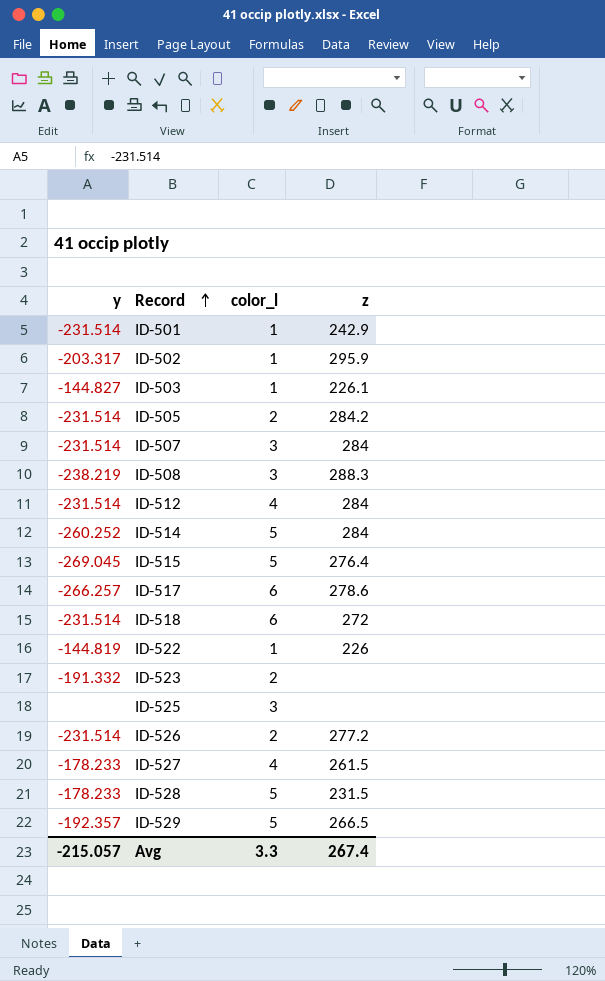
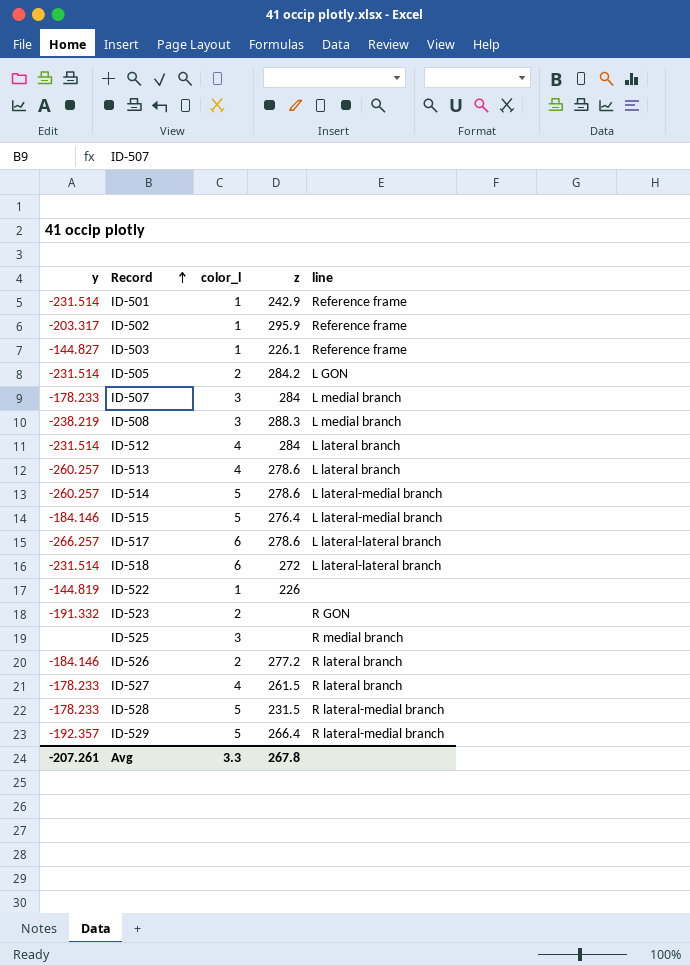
column line | position: none -> 5
ID-507 | y: -231.514 -> -178.233
row ID-513: none -> -260.257 | 4 | 278.6 | L lateral branch
ID-514 | y: -260.252 -> -260.257
ID-514 | z: 284 -> 278.6
ID-515 | y: -269.045 -> -184.146
ID-526 | y: -231.514 -> -184.146
ID-529 | z: 266.5 -> 266.4
Avg | y: -215.057 -> -207.261
Avg | z: 267.4 -> 267.8

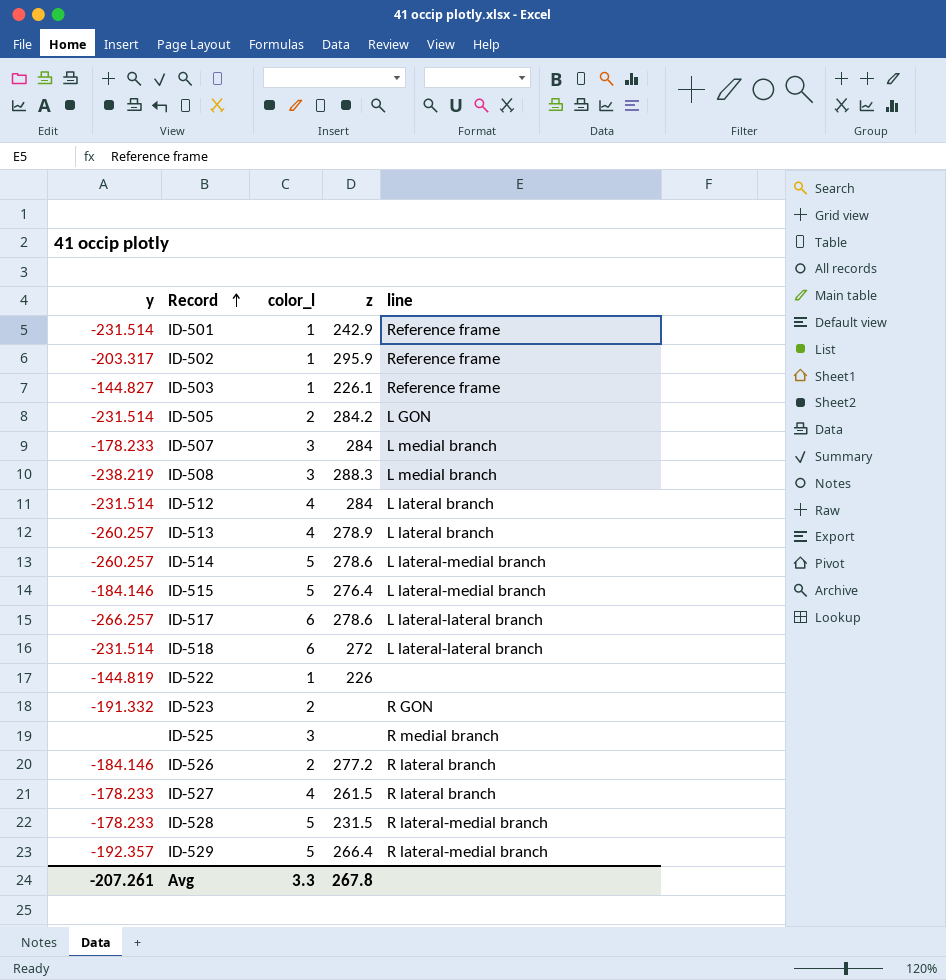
ID-513 | z: 278.6 -> 278.9

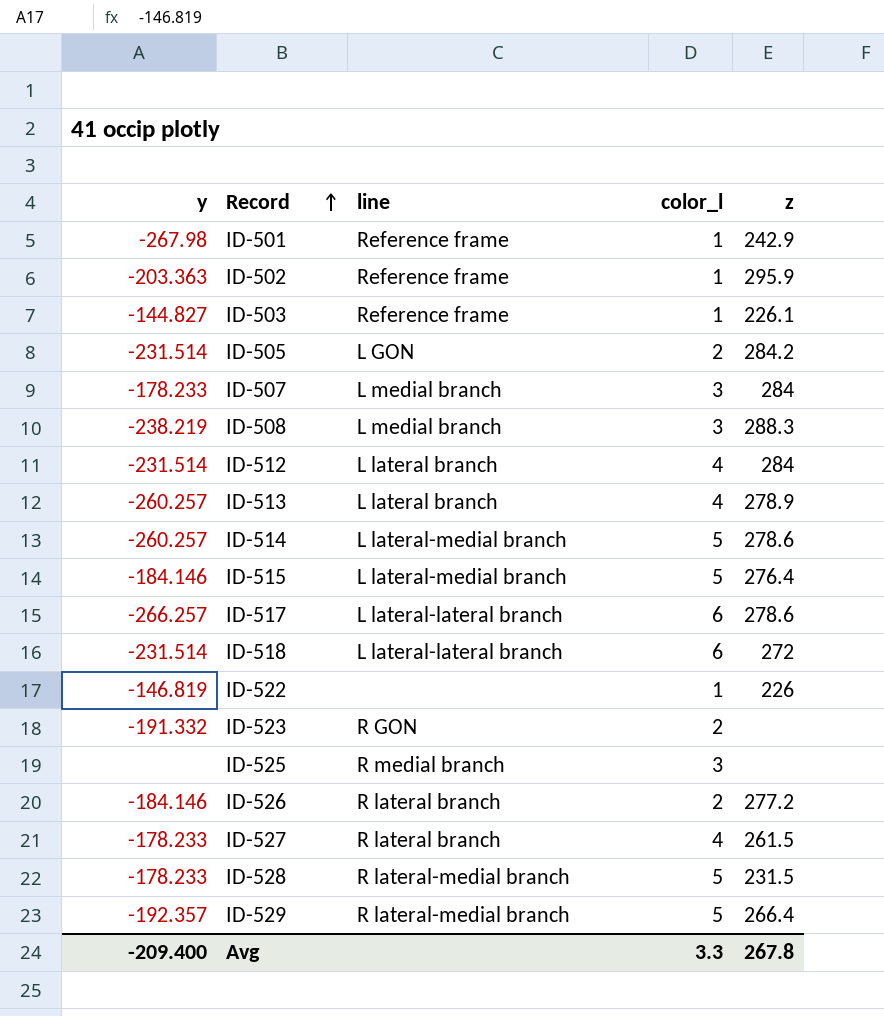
column line | position: 5 -> 3
ID-501 | y: -231.514 -> -267.98
ID-502 | y: -203.317 -> -203.363
ID-522 | y: -144.819 -> -146.819
Avg | y: -207.261 -> -209.400

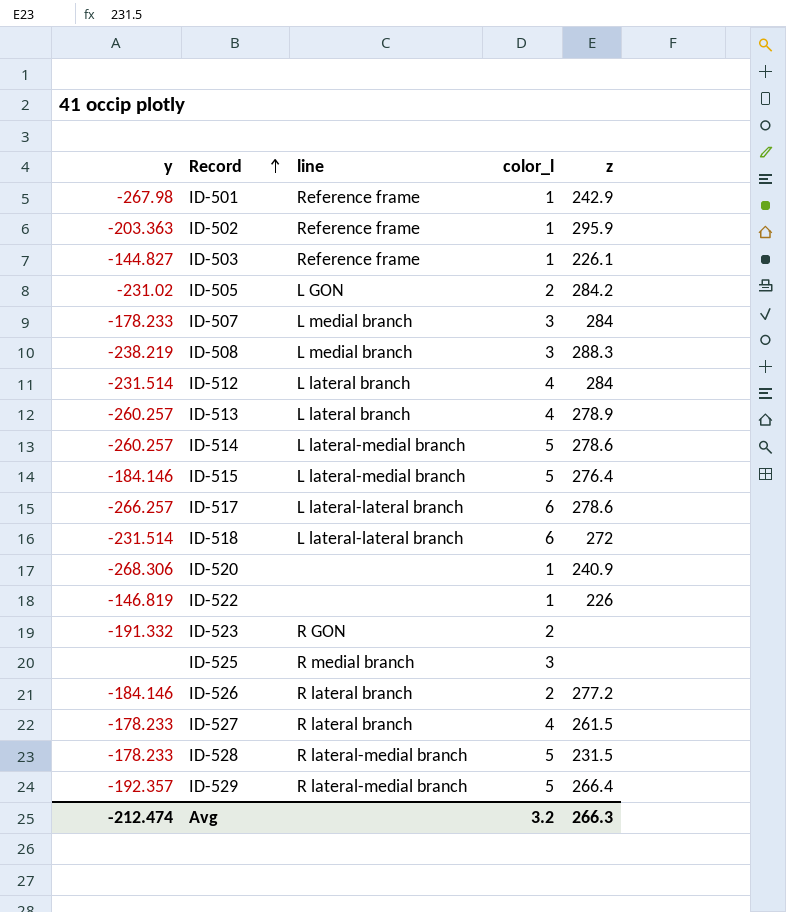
ID-505 | y: -231.514 -> -231.02
row ID-520: none -> -268.306 | none | 1 | 240.9
Avg | y: -209.400 -> -212.474
Avg | color_l: 3.3 -> 3.2
Avg | z: 267.8 -> 266.3

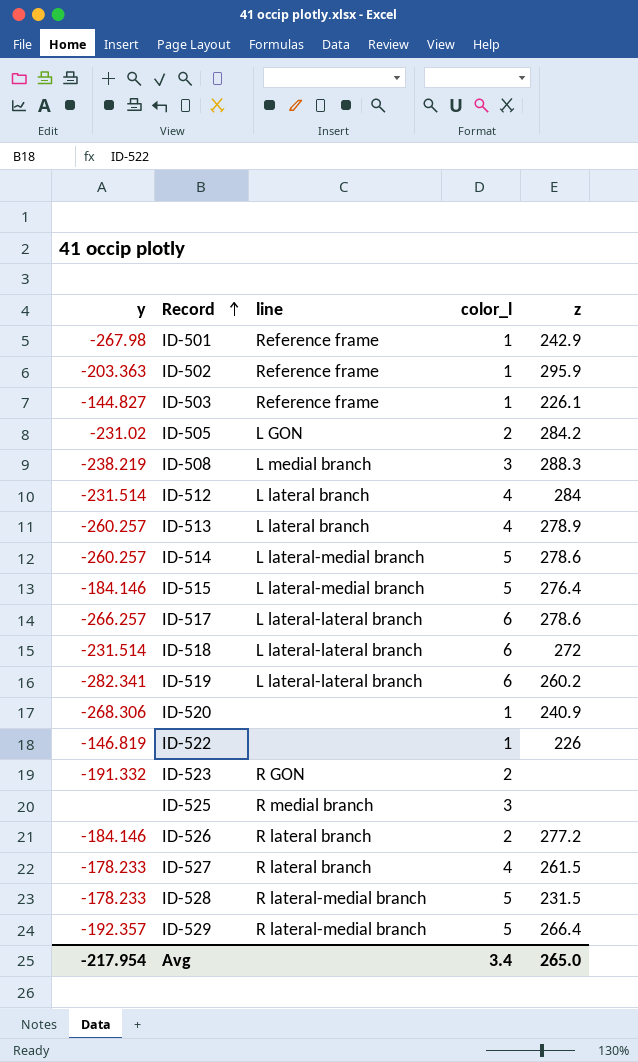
row ID-507: -178.233 | L medial branch | 3 | 284 -> none
row ID-519: none -> -282.341 | L lateral-lateral branch | 6 | 260.2
Avg | y: -212.474 -> -217.954
Avg | color_l: 3.2 -> 3.4
Avg | z: 266.3 -> 265.0

